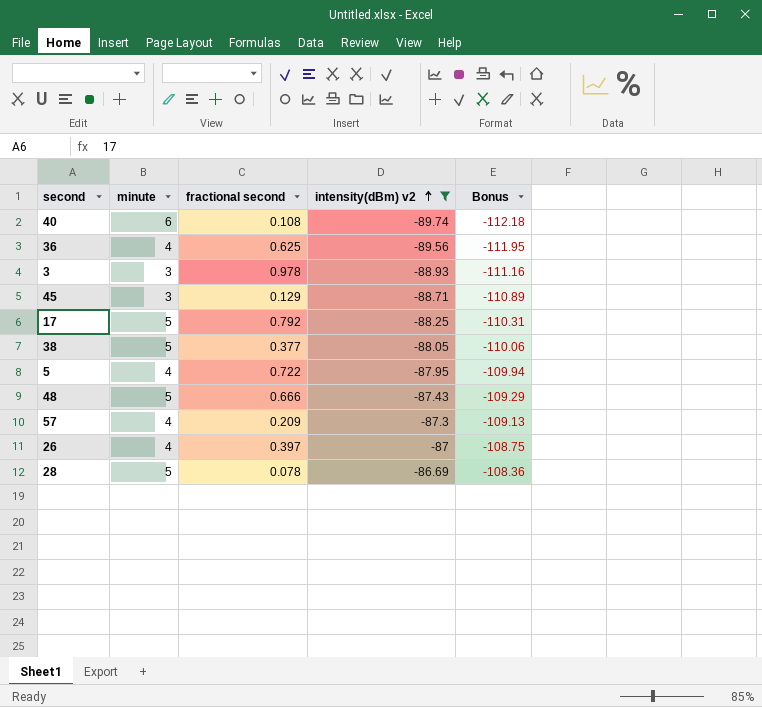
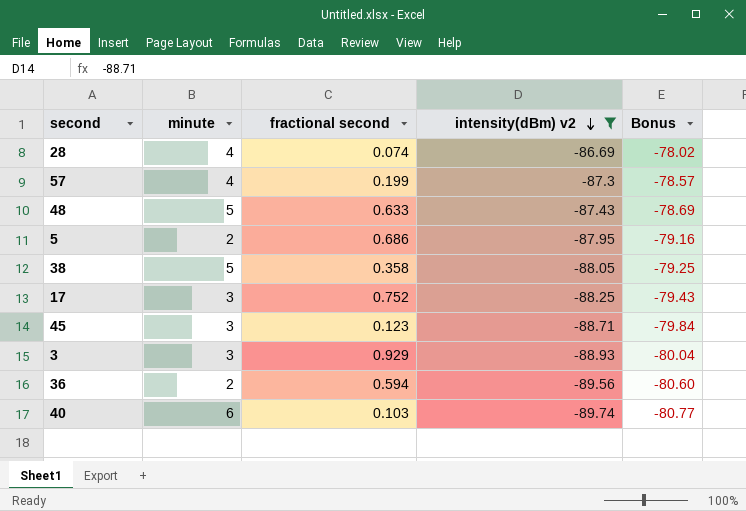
row order: intensity(dBm) v2 ascending -> intensity(dBm) v2 descending
column Bonus | formula: [intensity(dBm) v2] * 1.25 -> [intensity(dBm) v2] * 0.9
row 26: 4 | 0.397 | -87 | -108.75 -> none
28 | minute: 5 -> 4
28 | fractional second: 0.078 -> 0.074
57 | fractional second: 0.209 -> 0.199
48 | fractional second: 0.666 -> 0.633
5 | minute: 4 -> 2
5 | fractional second: 0.722 -> 0.686
38 | fractional second: 0.377 -> 0.358
17 | minute: 5 -> 3
17 | fractional second: 0.792 -> 0.752
45 | fractional second: 0.129 -> 0.123
3 | fractional second: 0.978 -> 0.929
36 | minute: 4 -> 2
36 | fractional second: 0.625 -> 0.594
40 | fractional second: 0.108 -> 0.103

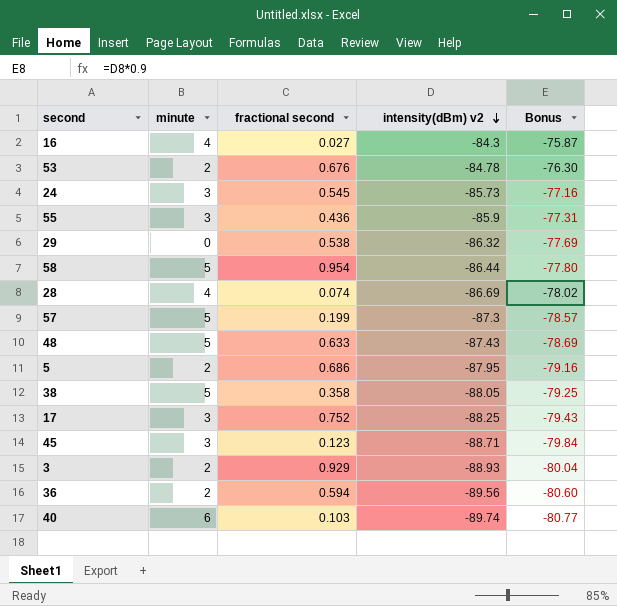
filter: intensity(dBm) v2 <= -86.69 -> none
57 | minute: 4 -> 5
3 | minute: 3 -> 2

